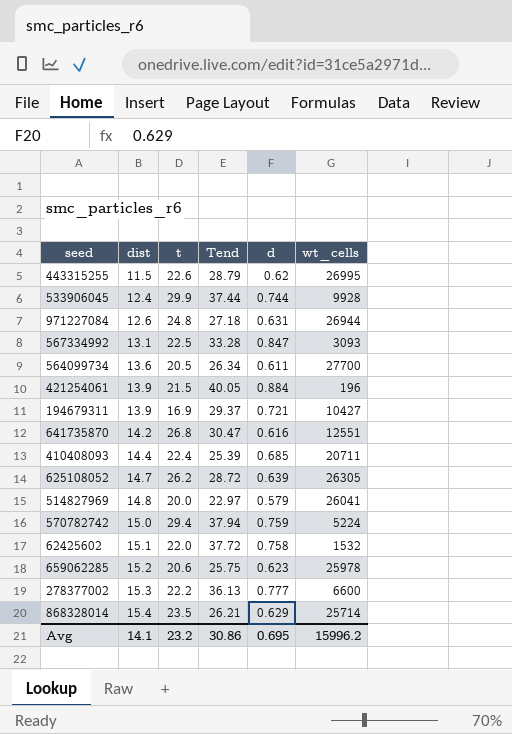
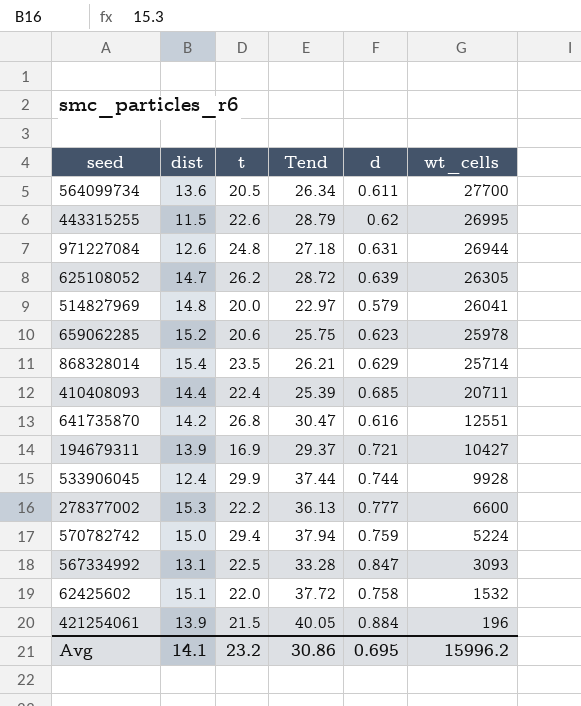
row order: dist ascending -> wt_cells descending

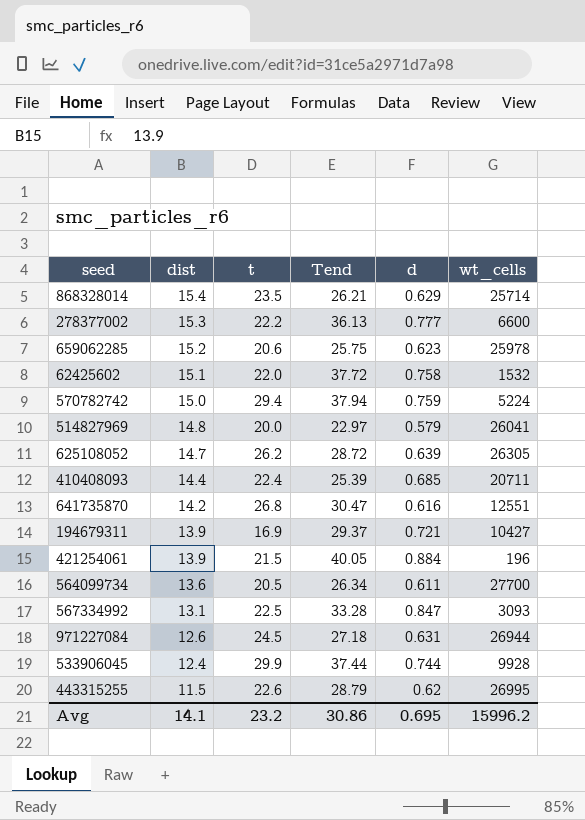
row order: wt_cells descending -> dist descending
971227084 | t: 24.8 -> 24.5

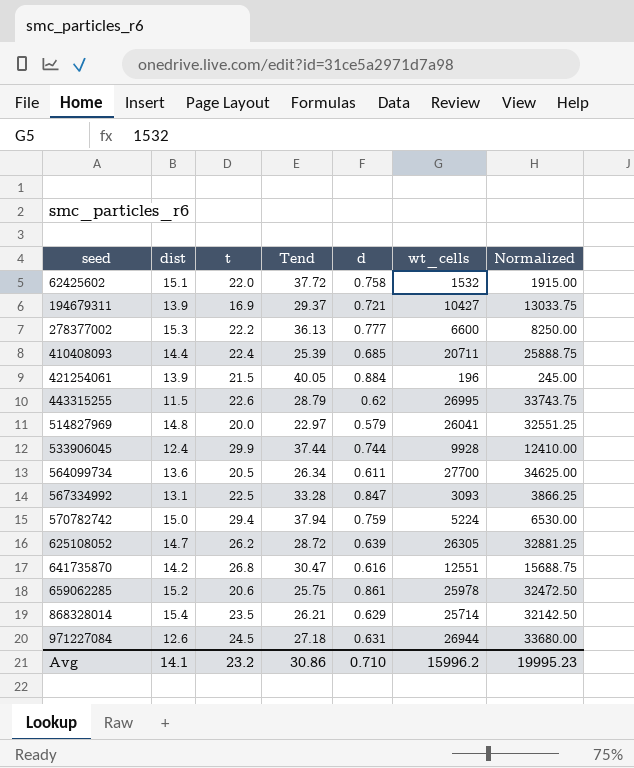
row order: dist descending -> seed ascending
column Normalized | formula: none -> [wt_cells] * 1.25
659062285 | d: 0.623 -> 0.861
Avg | d: 0.695 -> 0.710

